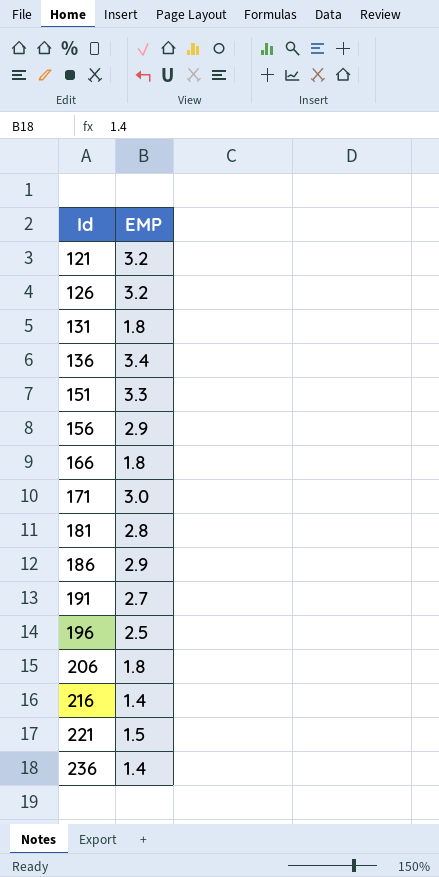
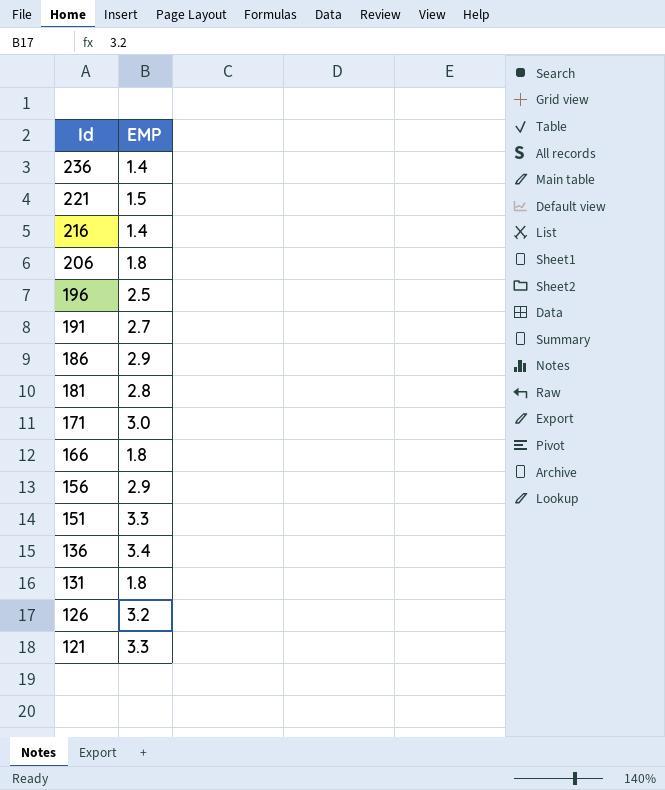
row order: Id ascending -> Id descending
121 | EMP: 3.2 -> 3.3

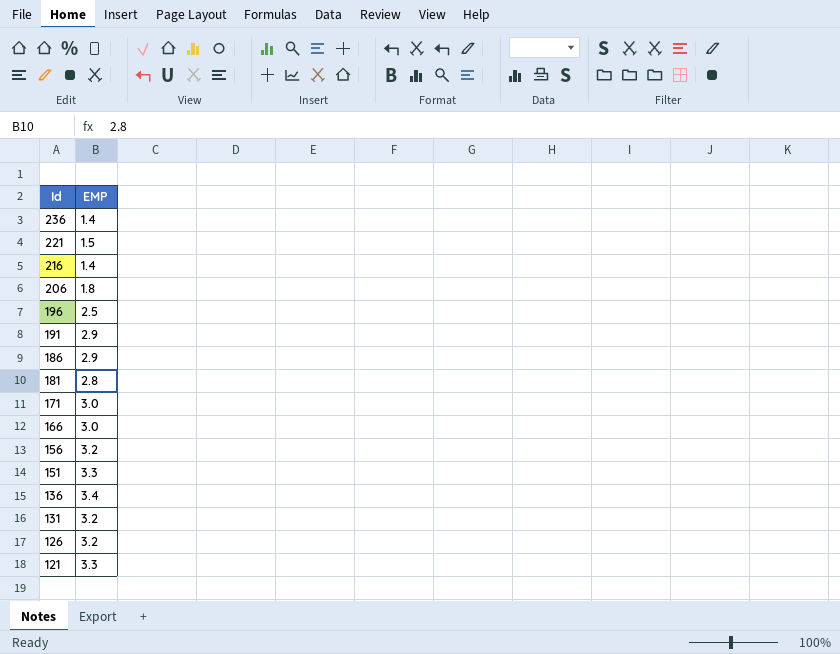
191 | EMP: 2.7 -> 2.9
166 | EMP: 1.8 -> 3.0
156 | EMP: 2.9 -> 3.2
131 | EMP: 1.8 -> 3.2

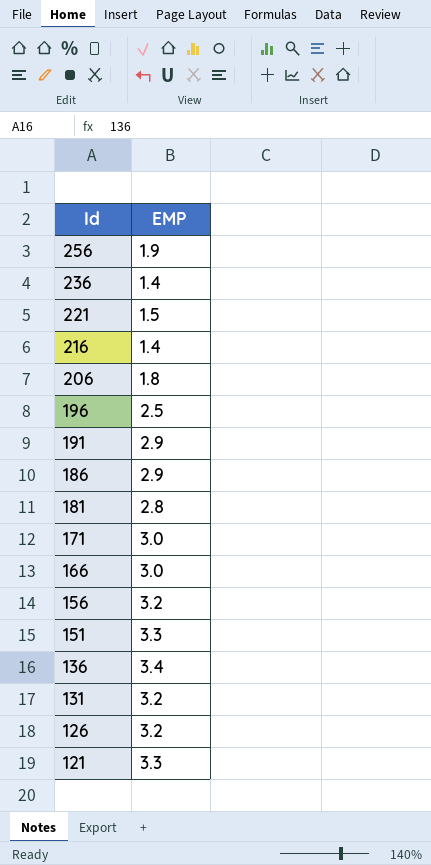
row 256: none -> 1.9

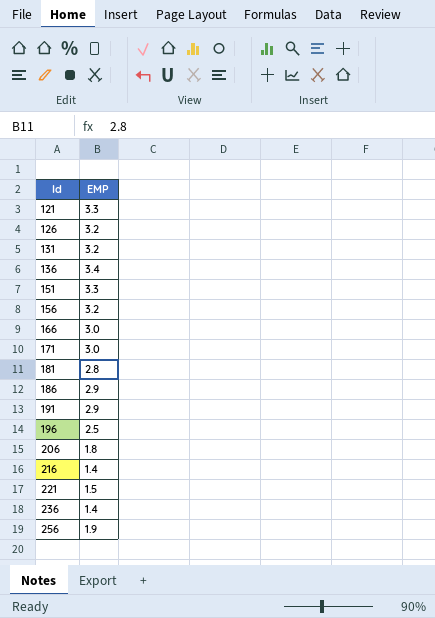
row order: Id descending -> Id ascending

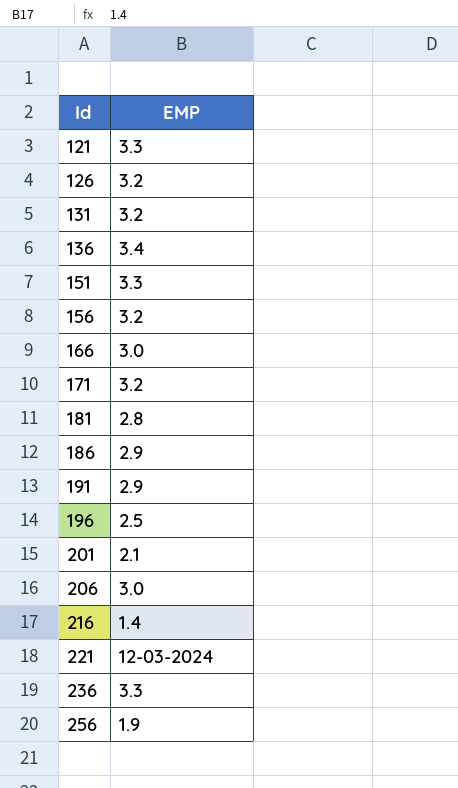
171 | EMP: 3.0 -> 3.2
row 201: none -> 2.1
206 | EMP: 1.8 -> 3.0
221 | EMP: 1.5 -> 12-03-2024
236 | EMP: 1.4 -> 3.3

